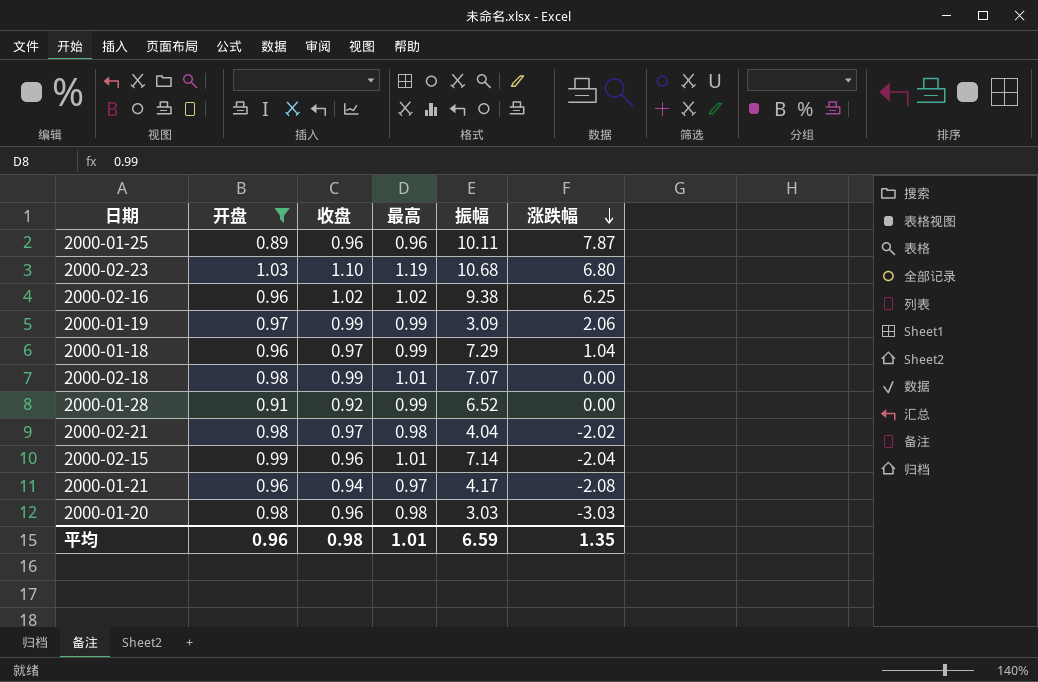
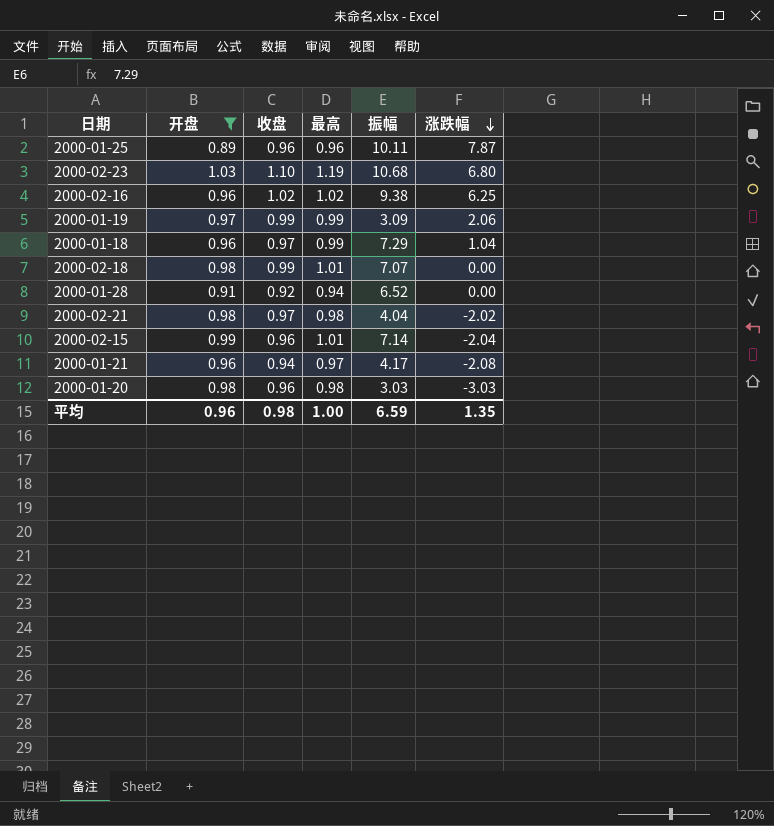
2000-01-28 | 最高: 0.99 -> 0.94
平均 | 最高: 1.01 -> 1.00

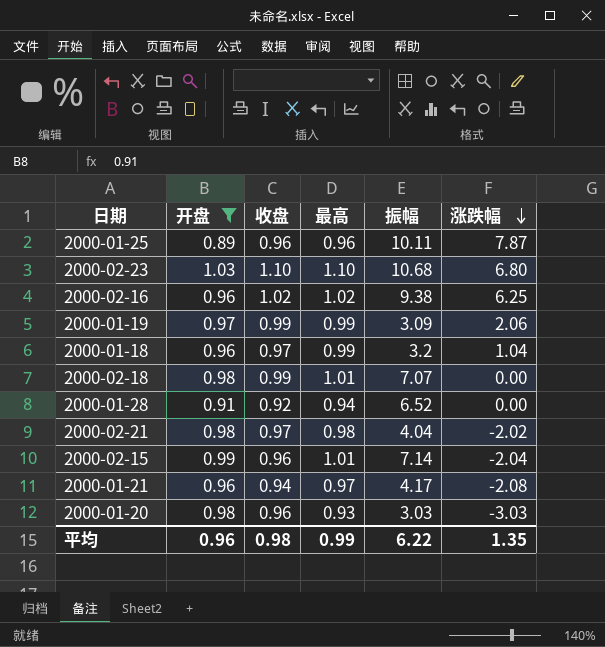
2000-02-23 | 最高: 1.19 -> 1.10
2000-01-18 | 振幅: 7.29 -> 3.2
2000-01-20 | 最高: 0.98 -> 0.93
平均 | 最高: 1.00 -> 0.99
平均 | 振幅: 6.59 -> 6.22

